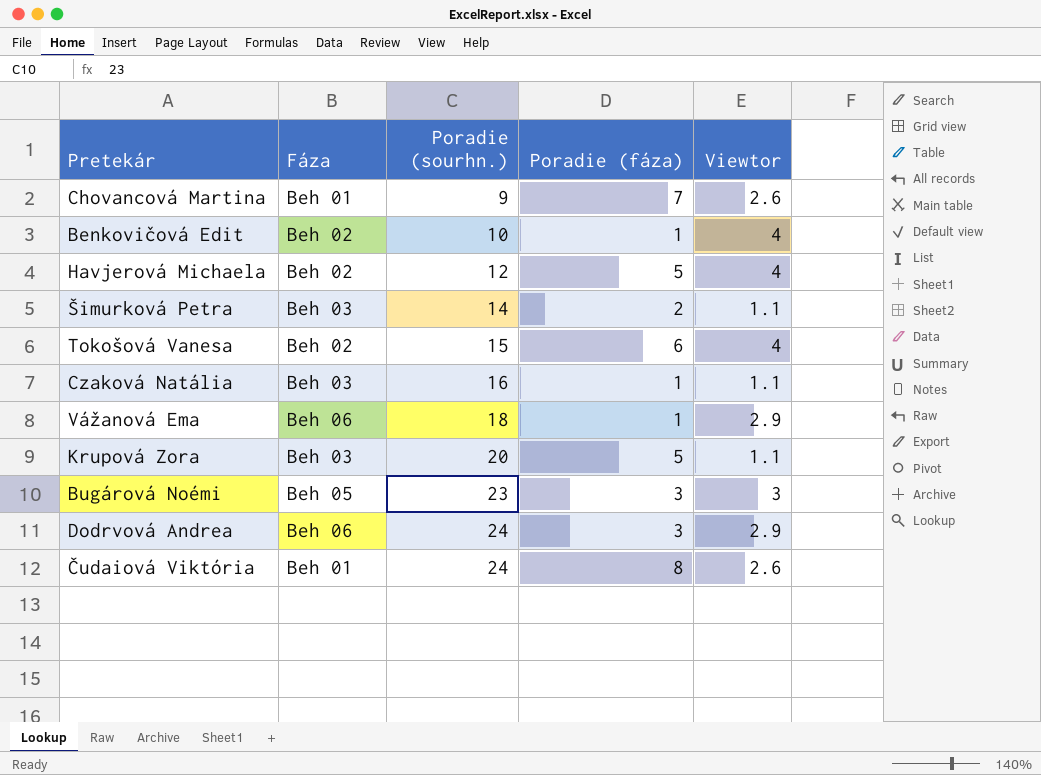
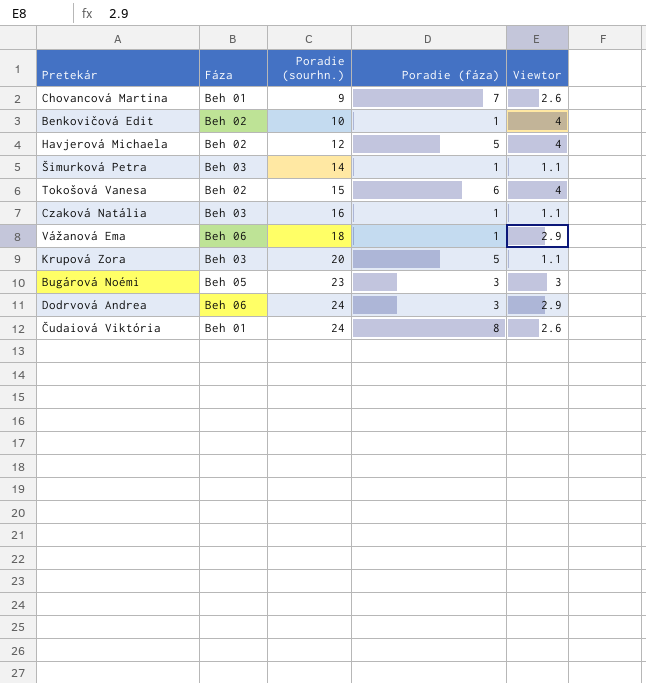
Šimurková Petra | Poradie (fáza): 2 -> 1

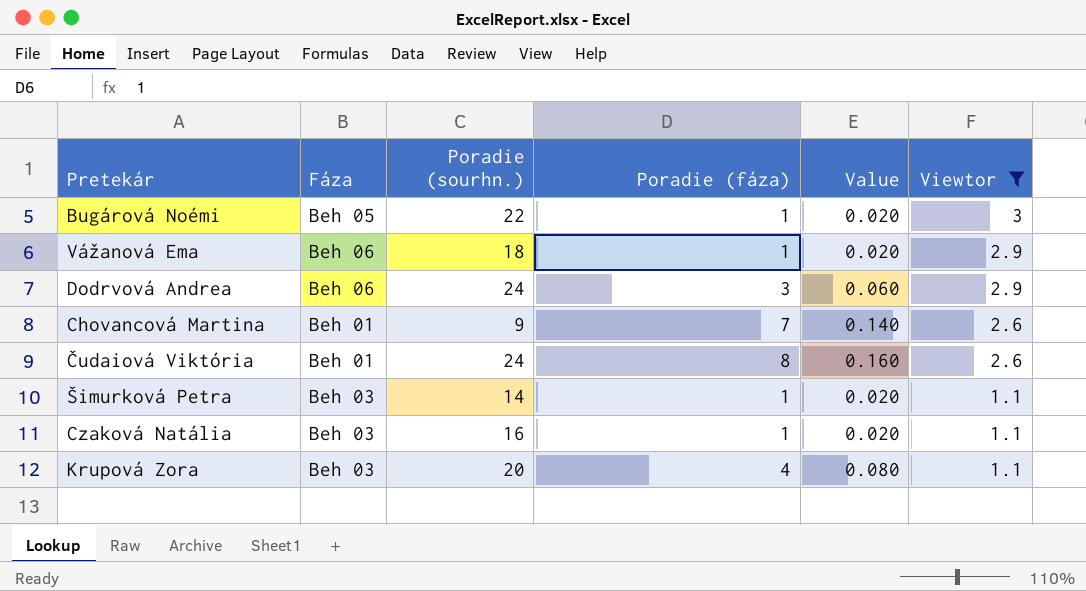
filter: none -> Viewtor != 4
row order: Poradie (sourhn.) ascending -> Viewtor descending
column Value | formula: none -> [Poradie (fáza)] * 0.02
Bugárová Noémi | Poradie (sourhn.): 23 -> 22
Bugárová Noémi | Poradie (fáza): 3 -> 1
Krupová Zora | Poradie (fáza): 5 -> 4

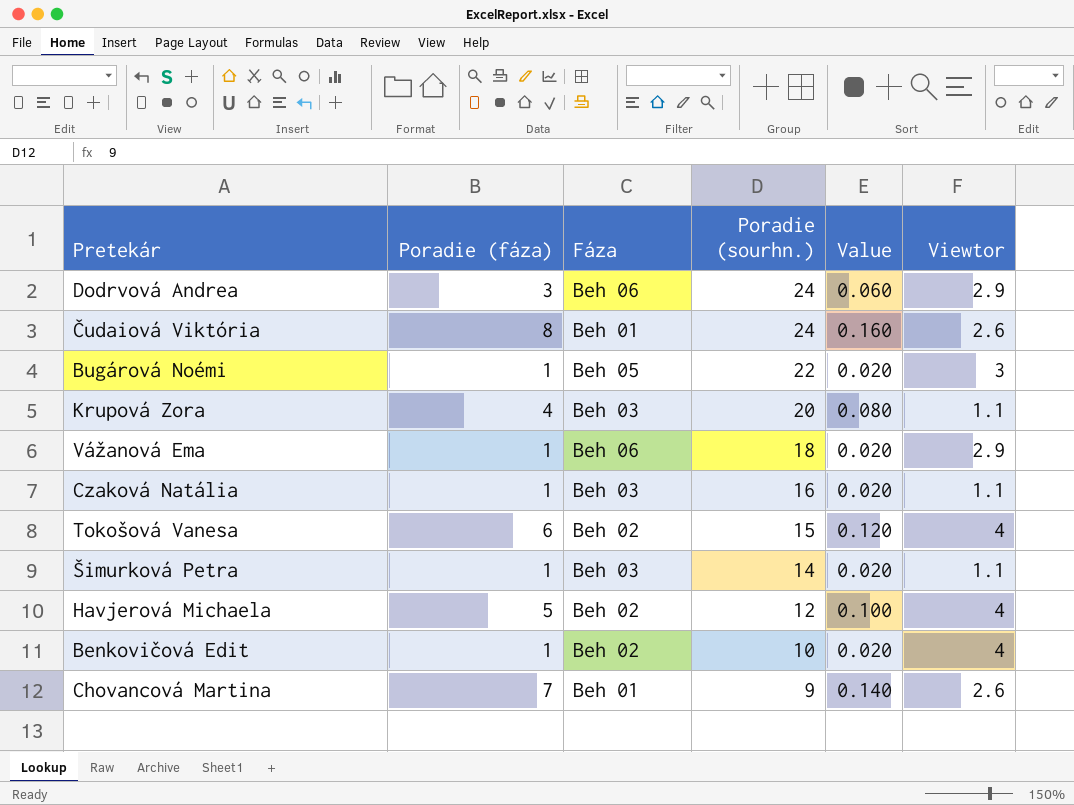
filter: Viewtor != 4 -> none
row order: Viewtor descending -> Poradie (sourhn.) descending
column Poradie (fáza) | position: 4 -> 2

